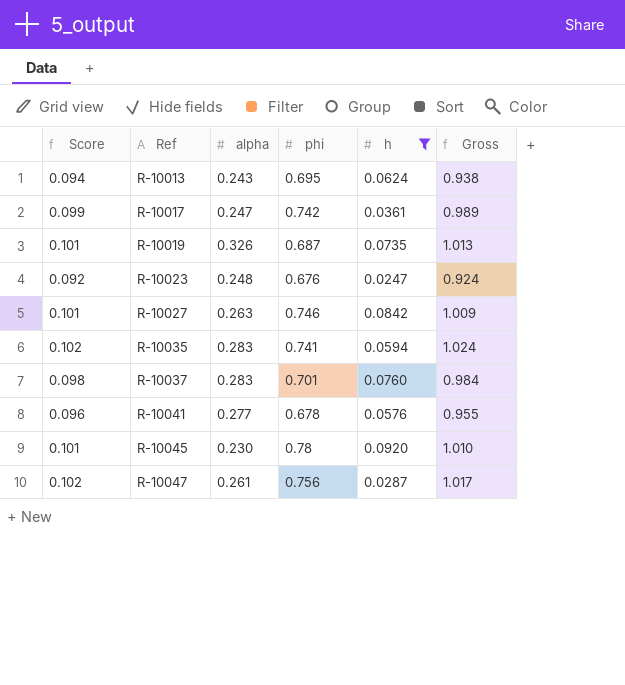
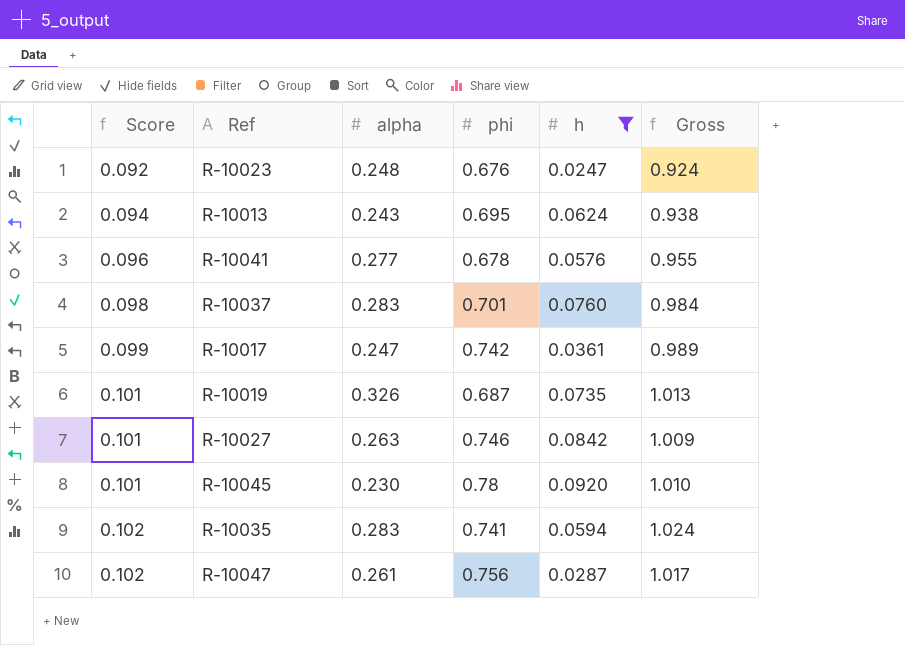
row order: Ref ascending -> Score ascending

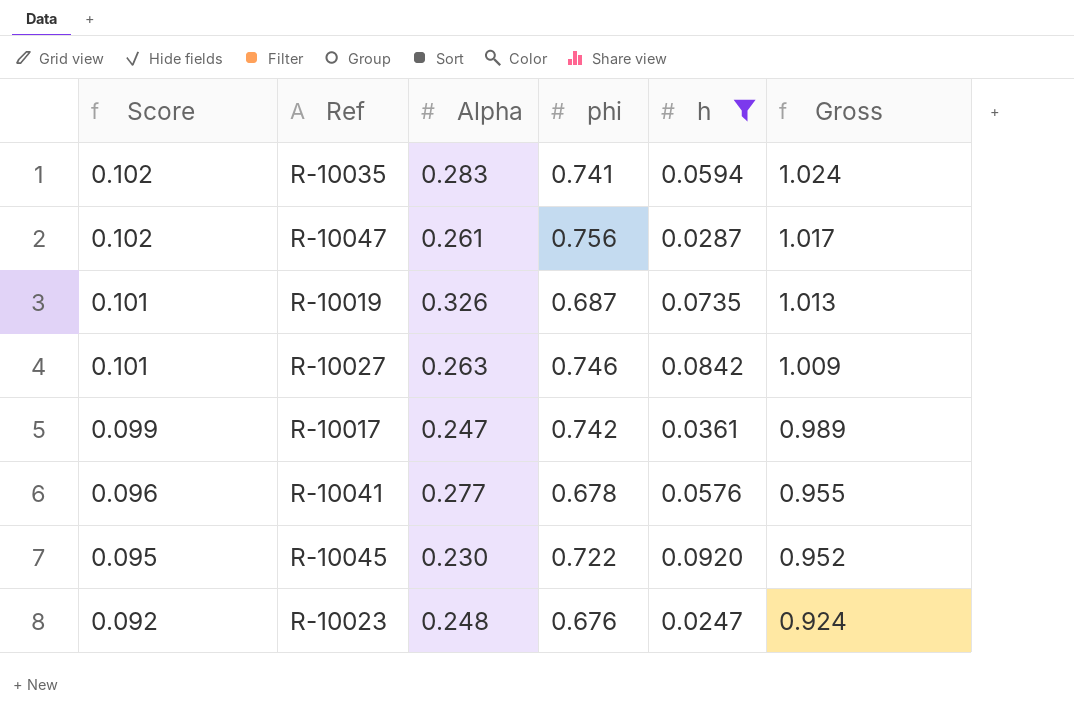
row order: Score ascending -> Score descending
column name: alpha -> Alpha
row R-10013: 0.094 | 0.243 | 0.695 | 0.0624 | 0.938 -> none
row R-10037: 0.098 | 0.283 | 0.701 | 0.0760 | 0.984 -> none
R-10045 | Score: 0.101 -> 0.095
R-10045 | phi: 0.78 -> 0.722
R-10045 | Gross: 1.010 -> 0.952

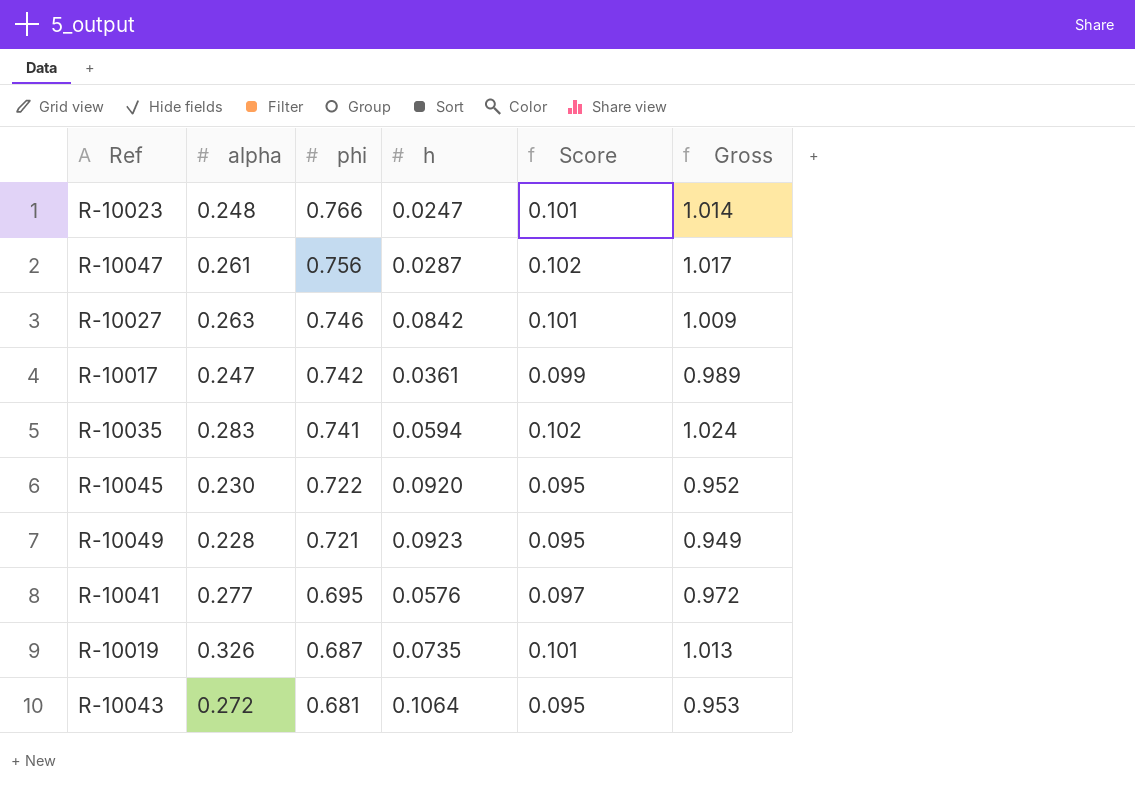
filter: h <= 0.0920 -> none
row order: Score descending -> phi descending
column name: Alpha -> alpha
column Score | position: 1 -> 5
R-10023 | phi: 0.676 -> 0.766
R-10023 | Score: 0.092 -> 0.101
R-10023 | Gross: 0.924 -> 1.014
R-10041 | phi: 0.678 -> 0.695
R-10041 | Score: 0.096 -> 0.097
R-10041 | Gross: 0.955 -> 0.972

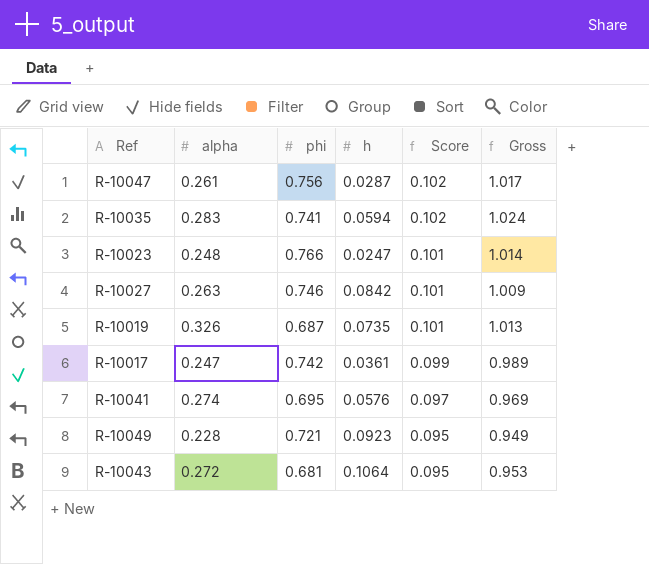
row order: phi descending -> Score descending
row R-10045: 0.230 | 0.722 | 0.0920 | 0.095 | 0.952 -> none
R-10041 | alpha: 0.277 -> 0.274
R-10041 | Gross: 0.972 -> 0.969

